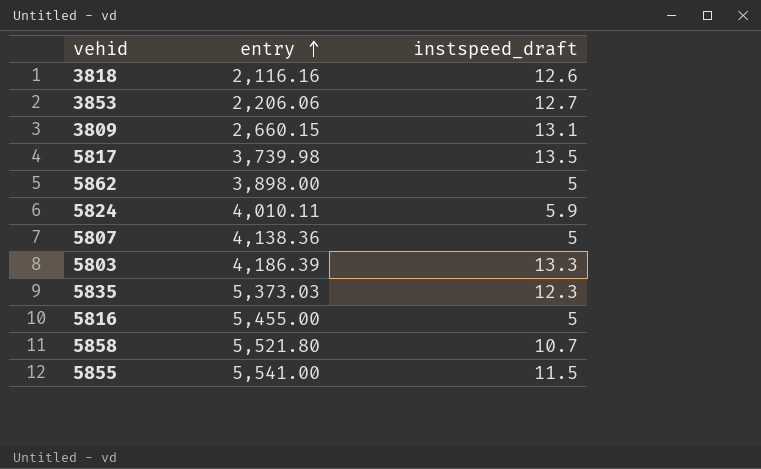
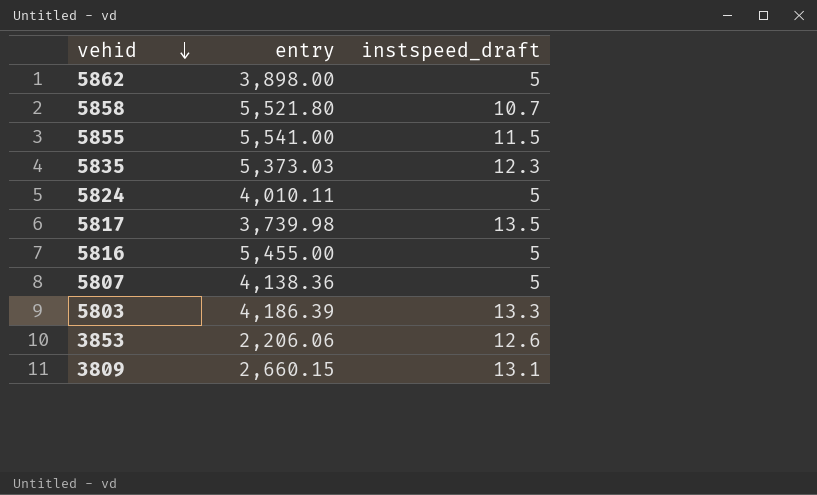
row order: entry ascending -> vehid descending
row 3818: 2,116.16 | 12.6 -> none
5824 | instspeed_draft: 5.9 -> 5
3853 | instspeed_draft: 12.7 -> 12.6

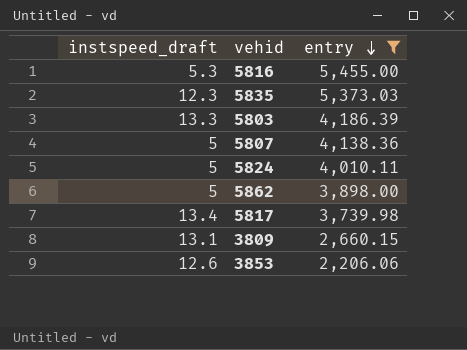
filter: none -> entry <= 5,455.00
row order: vehid descending -> entry descending
column instspeed_draft | position: 3 -> 1
5816 | instspeed_draft: 5 -> 5.3
5817 | instspeed_draft: 13.5 -> 13.4

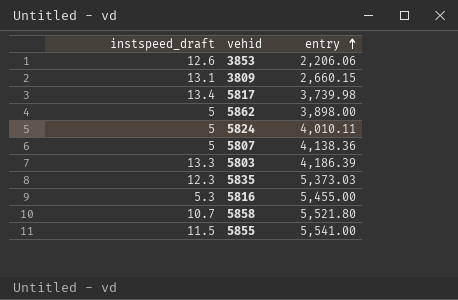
filter: entry <= 5,455.00 -> none
row order: entry descending -> entry ascending

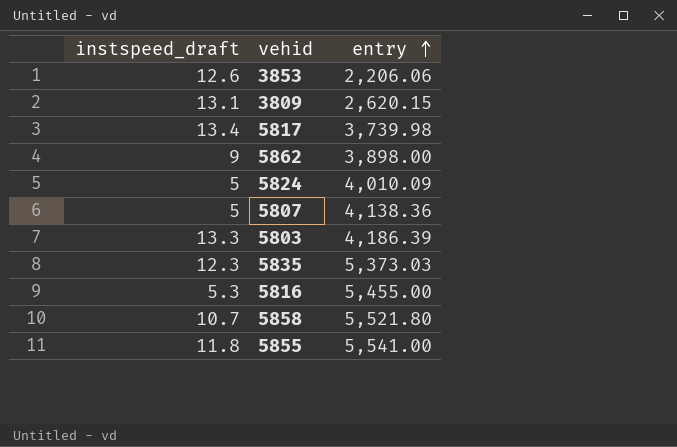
3809 | entry: 2,660.15 -> 2,620.15
5862 | instspeed_draft: 5 -> 9
5824 | entry: 4,010.11 -> 4,010.09
5855 | instspeed_draft: 11.5 -> 11.8

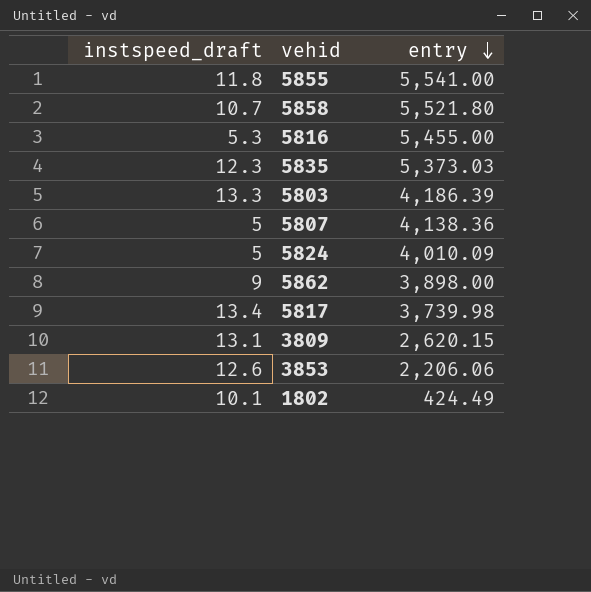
row order: entry ascending -> entry descending
row 1802: none -> 10.1 | 424.49

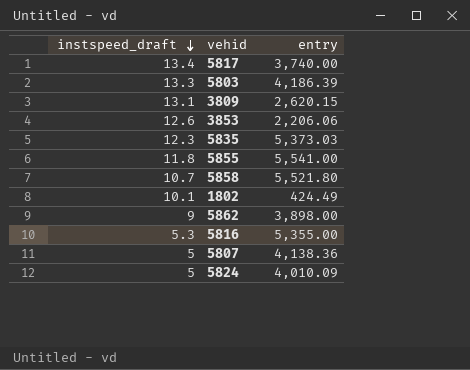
row order: entry descending -> instspeed_draft descending
5817 | entry: 3,739.98 -> 3,740.00
5816 | entry: 5,455.00 -> 5,355.00

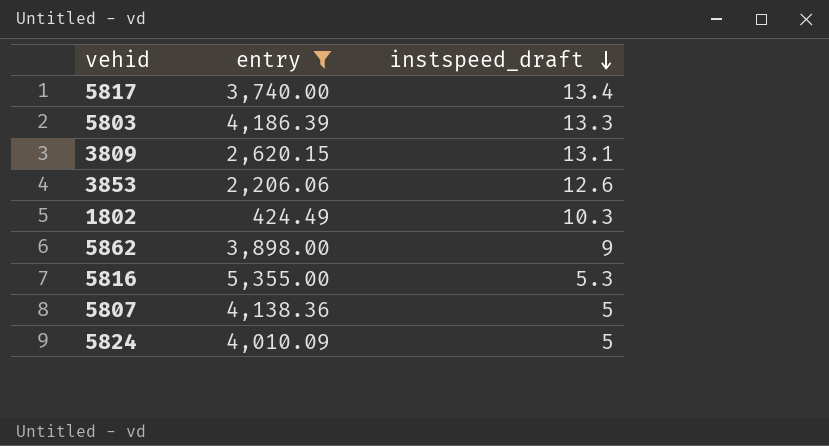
filter: none -> entry <= 5,355.00
column instspeed_draft | position: 1 -> 3
1802 | instspeed_draft: 10.1 -> 10.3

